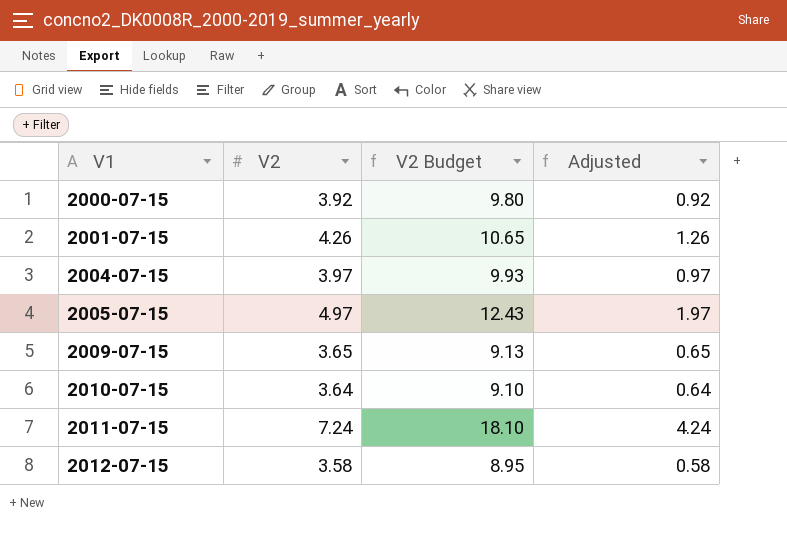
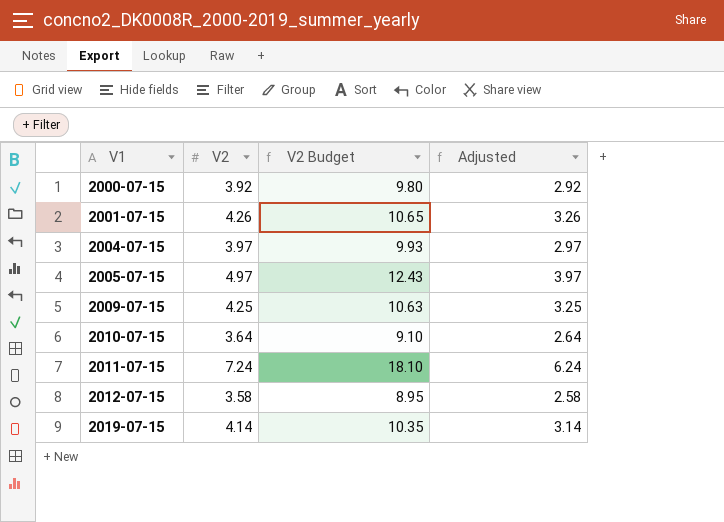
column Adjusted | formula: [V2] - 3 -> [V2] - 1
2009-07-15 | V2: 3.65 -> 4.25
2009-07-15 | V2 Budget: 9.13 -> 10.63
row 2019-07-15: none -> 4.14 | 10.35 | 3.14

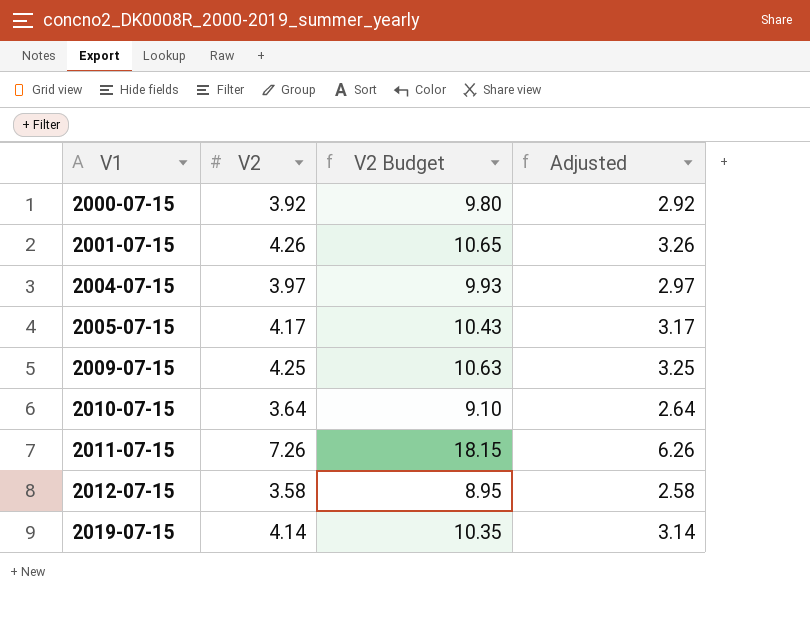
2005-07-15 | V2: 4.97 -> 4.17
2005-07-15 | V2 Budget: 12.43 -> 10.43
2005-07-15 | Adjusted: 3.97 -> 3.17
2011-07-15 | V2: 7.24 -> 7.26
2011-07-15 | V2 Budget: 18.10 -> 18.15
2011-07-15 | Adjusted: 6.24 -> 6.26

